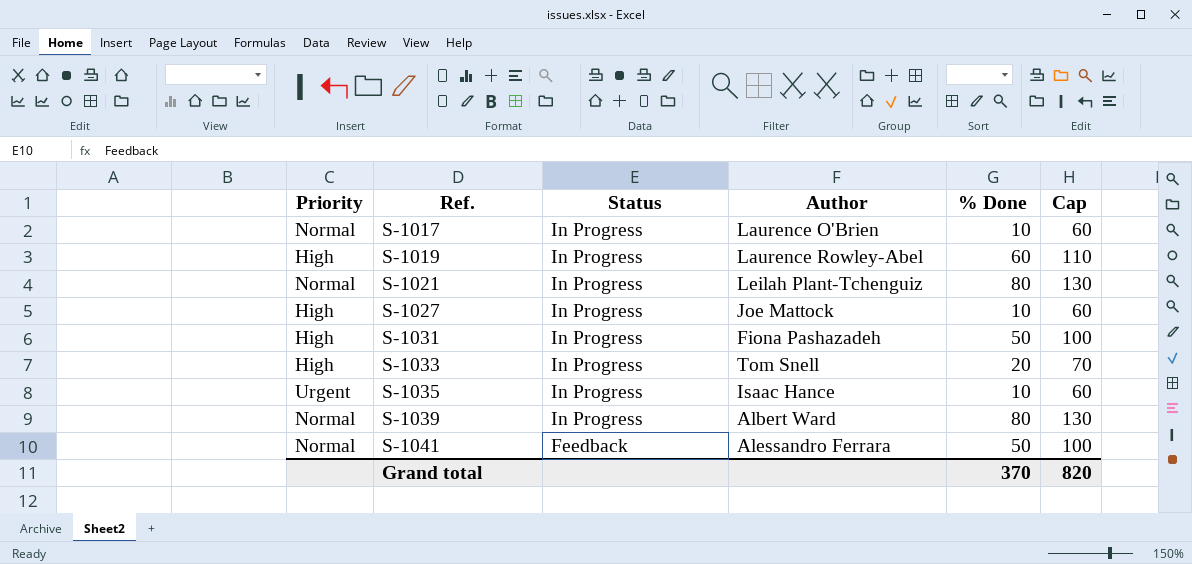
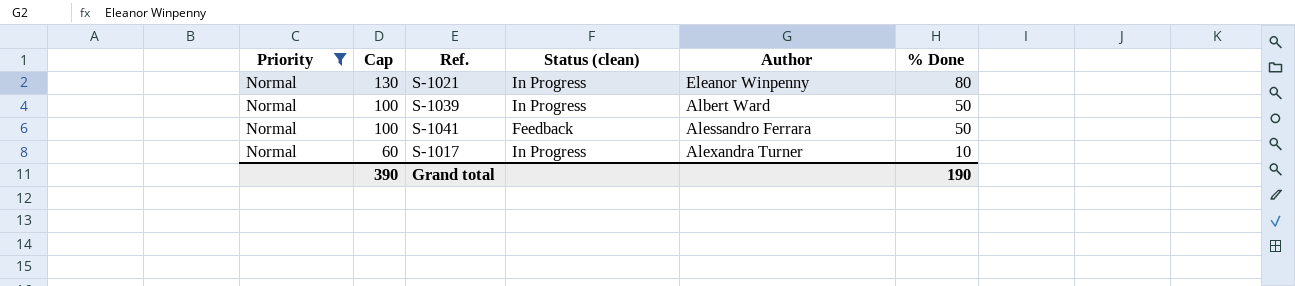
filter: none -> Priority = Normal
row order: Ref. ascending -> Cap descending
column Cap | position: 6 -> 2
column name: Status -> Status (clean)
S-1021 | Author: Leilah Plant-Tchenguiz -> Eleanor Winpenny
S-1039 | Cap: 130 -> 100
S-1039 | % Done: 80 -> 50
S-1017 | Author: Laurence O'Brien -> Alexandra Turner
Grand total | Cap: 820 -> 390
Grand total | % Done: 370 -> 190

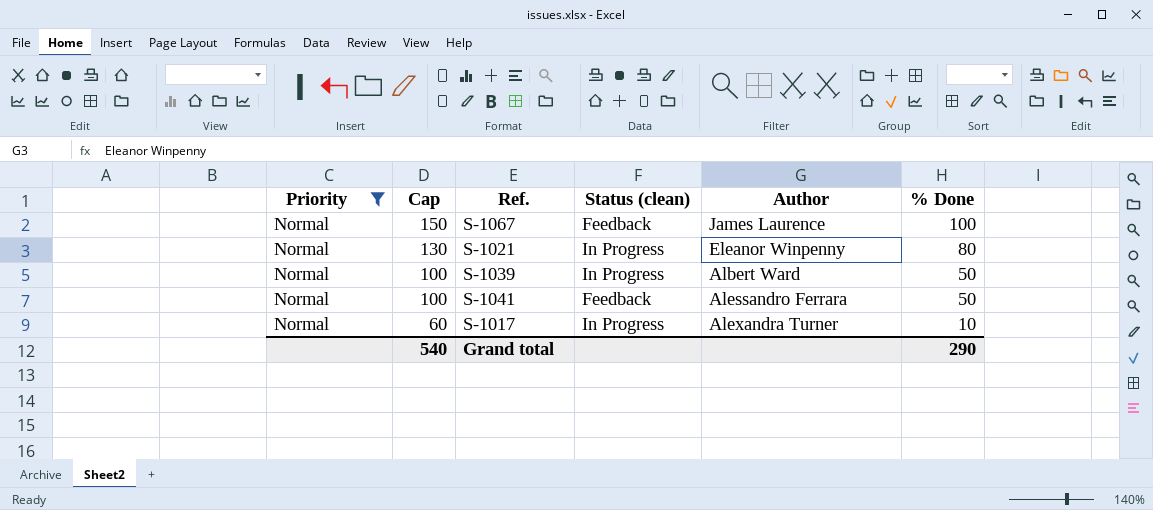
row S-1067: none -> Normal | 150 | Feedback | James Laurence | 100
Grand total | Cap: 390 -> 540
Grand total | % Done: 190 -> 290

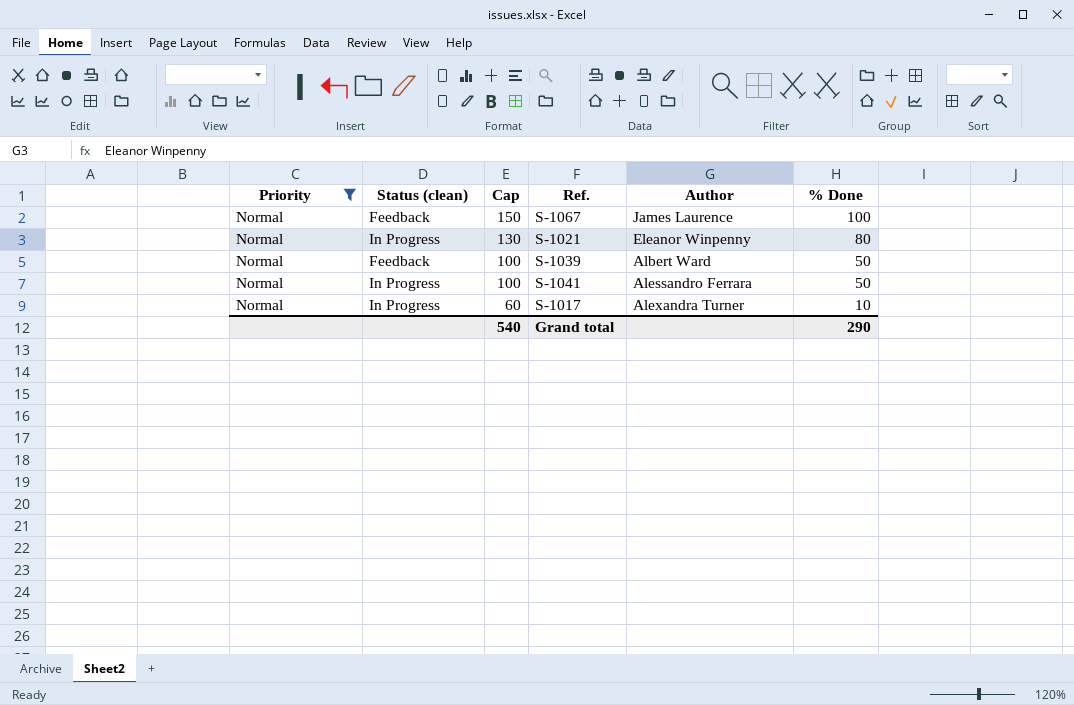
column Status (clean) | position: 4 -> 2
S-1039 | Status (clean): In Progress -> Feedback
S-1041 | Status (clean): Feedback -> In Progress

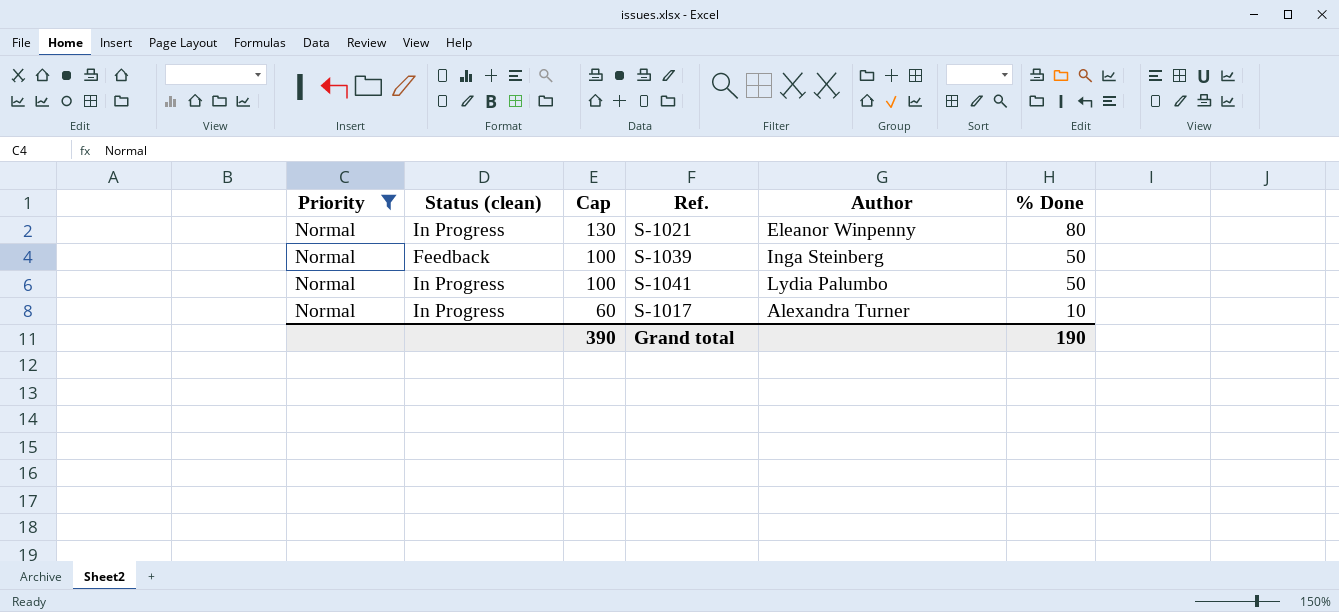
row S-1067: Normal | Feedback | 150 | James Laurence | 100 -> none
S-1039 | Author: Albert Ward -> Inga Steinberg
S-1041 | Author: Alessandro Ferrara -> Lydia Palumbo
Grand total | Cap: 540 -> 390
Grand total | % Done: 290 -> 190

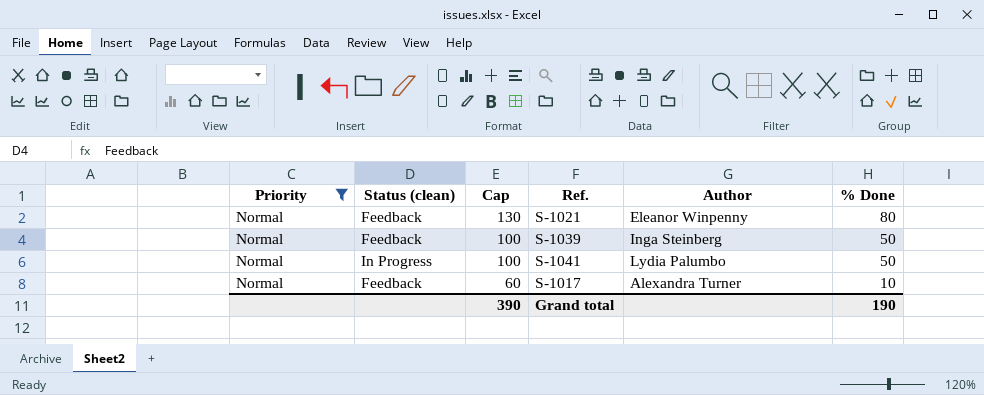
S-1021 | Status (clean): In Progress -> Feedback
S-1017 | Status (clean): In Progress -> Feedback

